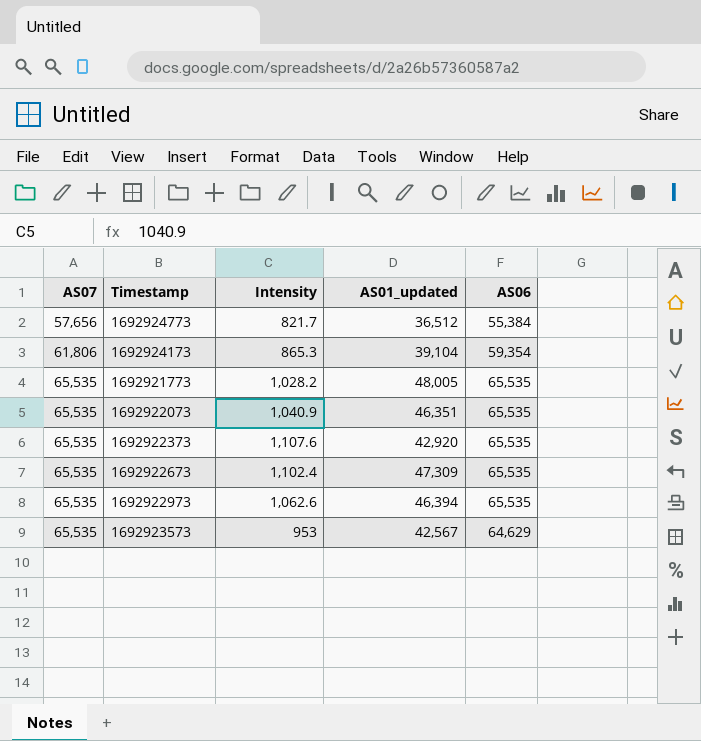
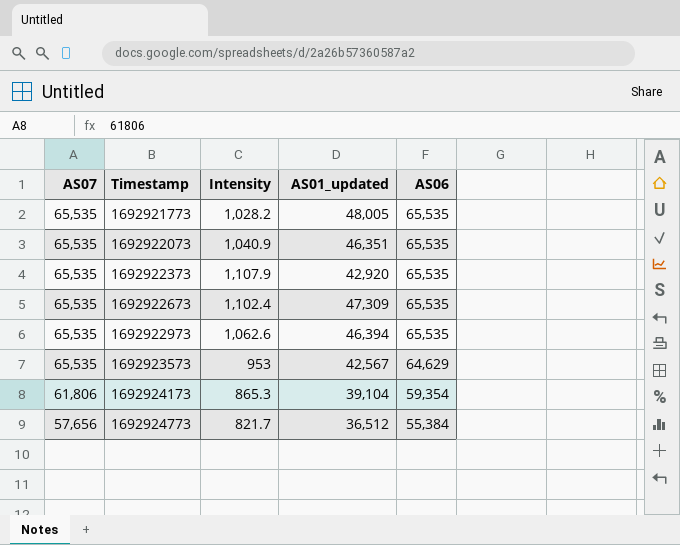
row order: AS07 ascending -> AS07 descending
1692922373 | Intensity: 1,107.6 -> 1,107.9

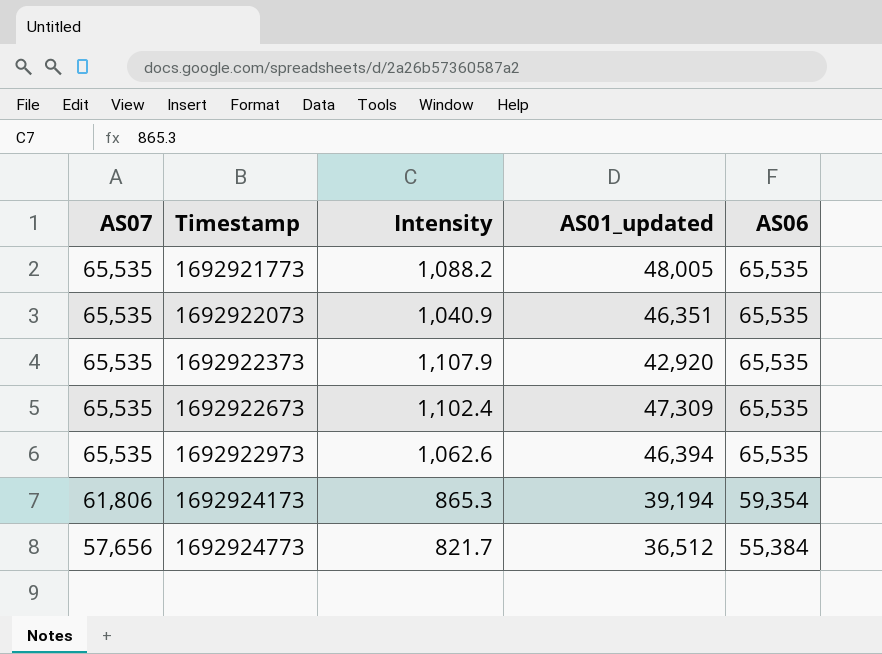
row 1692923573: 65,535 | 953 | 42,567 | 64,629 -> none
1692921773 | Intensity: 1,028.2 -> 1,088.2
1692924173 | AS01_updated: 39,104 -> 39,194

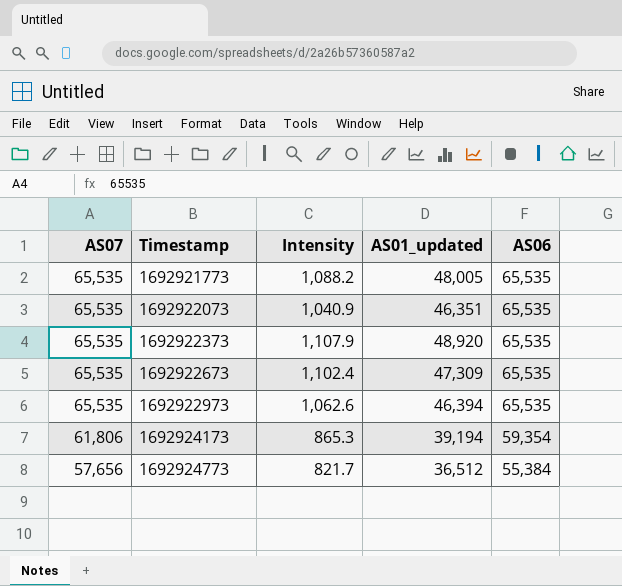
1692922373 | AS01_updated: 42,920 -> 48,920

